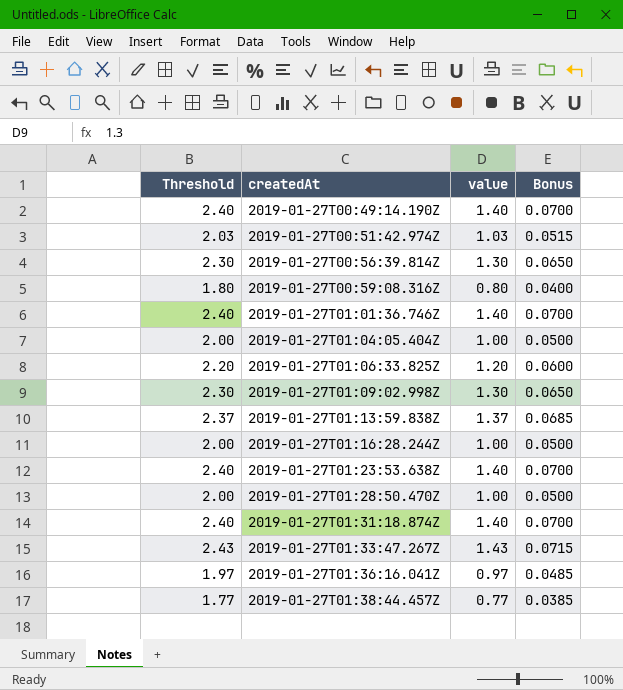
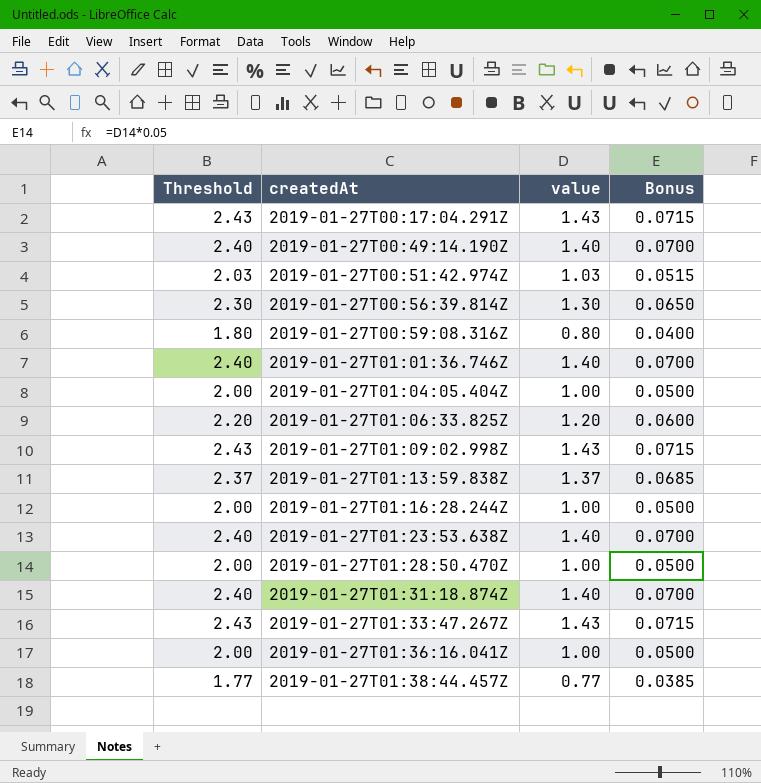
row 2019-01-27T00:17:04.291Z: none -> 2.43 | 1.43 | 0.0715
2019-01-27T01:09:02.998Z | Threshold: 2.30 -> 2.43
2019-01-27T01:09:02.998Z | value: 1.30 -> 1.43
2019-01-27T01:09:02.998Z | Bonus: 0.0650 -> 0.0715
2019-01-27T01:36:16.041Z | Threshold: 1.97 -> 2.00
2019-01-27T01:36:16.041Z | value: 0.97 -> 1.00
2019-01-27T01:36:16.041Z | Bonus: 0.0485 -> 0.0500

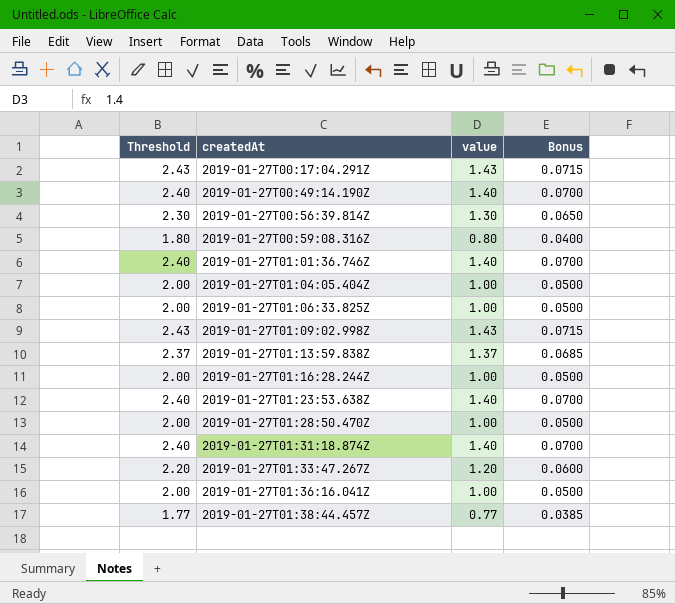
row 2019-01-27T00:51:42.974Z: 2.03 | 1.03 | 0.0515 -> none
2019-01-27T01:06:33.825Z | Threshold: 2.20 -> 2.00
2019-01-27T01:06:33.825Z | value: 1.20 -> 1.00
2019-01-27T01:06:33.825Z | Bonus: 0.0600 -> 0.0500
2019-01-27T01:33:47.267Z | Threshold: 2.43 -> 2.20
2019-01-27T01:33:47.267Z | value: 1.43 -> 1.20
2019-01-27T01:33:47.267Z | Bonus: 0.0715 -> 0.0600

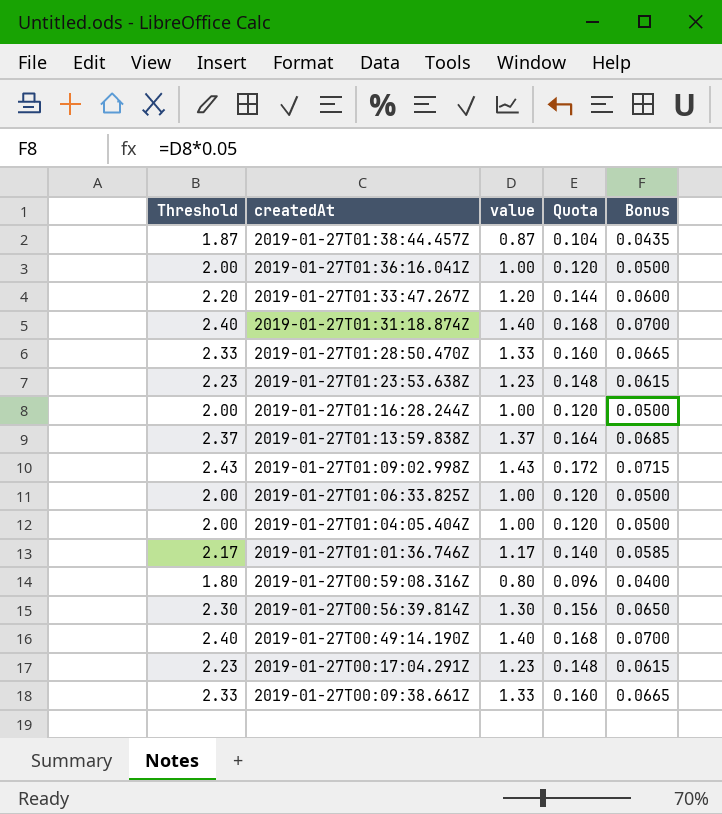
row order: createdAt ascending -> createdAt descending
column Quota | formula: none -> [value] * 0.12
2019-01-27T01:38:44.457Z | Threshold: 1.77 -> 1.87
2019-01-27T01:38:44.457Z | value: 0.77 -> 0.87
2019-01-27T01:38:44.457Z | Bonus: 0.0385 -> 0.0435
2019-01-27T01:28:50.470Z | Threshold: 2.00 -> 2.33
2019-01-27T01:28:50.470Z | value: 1.00 -> 1.33
2019-01-27T01:28:50.470Z | Bonus: 0.0500 -> 0.0665
2019-01-27T01:23:53.638Z | Threshold: 2.40 -> 2.23
2019-01-27T01:23:53.638Z | value: 1.40 -> 1.23
2019-01-27T01:23:53.638Z | Bonus: 0.0700 -> 0.0615
2019-01-27T01:01:36.746Z | Threshold: 2.40 -> 2.17
2019-01-27T01:01:36.746Z | value: 1.40 -> 1.17
2019-01-27T01:01:36.746Z | Bonus: 0.0700 -> 0.0585
2019-01-27T00:17:04.291Z | Threshold: 2.43 -> 2.23
2019-01-27T00:17:04.291Z | value: 1.43 -> 1.23
2019-01-27T00:17:04.291Z | Bonus: 0.0715 -> 0.0615
row 2019-01-27T00:09:38.661Z: none -> 2.33 | 1.33 | 0.160 | 0.0665

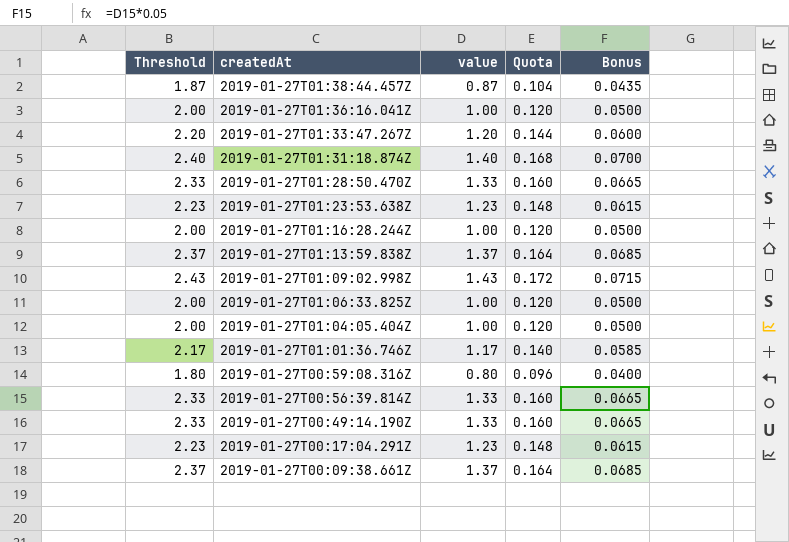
2019-01-27T00:56:39.814Z | Threshold: 2.30 -> 2.33
2019-01-27T00:56:39.814Z | value: 1.30 -> 1.33
2019-01-27T00:56:39.814Z | Quota: 0.156 -> 0.160
2019-01-27T00:56:39.814Z | Bonus: 0.0650 -> 0.0665
2019-01-27T00:49:14.190Z | Threshold: 2.40 -> 2.33
2019-01-27T00:49:14.190Z | value: 1.40 -> 1.33
2019-01-27T00:49:14.190Z | Quota: 0.168 -> 0.160
2019-01-27T00:49:14.190Z | Bonus: 0.0700 -> 0.0665
2019-01-27T00:09:38.661Z | Threshold: 2.33 -> 2.37
2019-01-27T00:09:38.661Z | value: 1.33 -> 1.37
2019-01-27T00:09:38.661Z | Quota: 0.160 -> 0.164
2019-01-27T00:09:38.661Z | Bonus: 0.0665 -> 0.0685

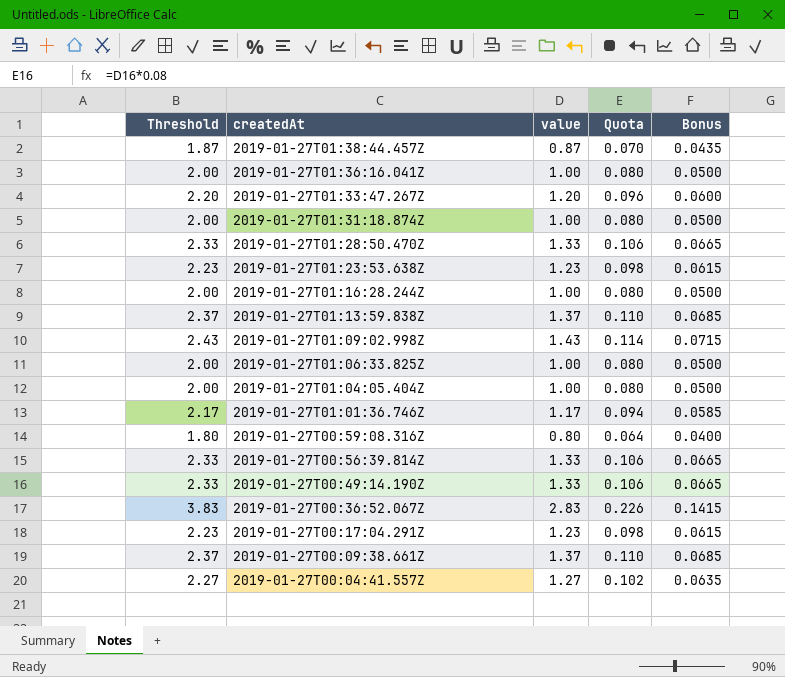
column Quota | formula: [value] * 0.12 -> [value] * 0.08
2019-01-27T01:31:18.874Z | Threshold: 2.40 -> 2.00
2019-01-27T01:31:18.874Z | value: 1.40 -> 1.00
2019-01-27T01:31:18.874Z | Bonus: 0.0700 -> 0.0500
row 2019-01-27T00:36:52.067Z: none -> 3.83 | 2.83 | 0.226 | 0.1415
row 2019-01-27T00:04:41.557Z: none -> 2.27 | 1.27 | 0.102 | 0.0635

